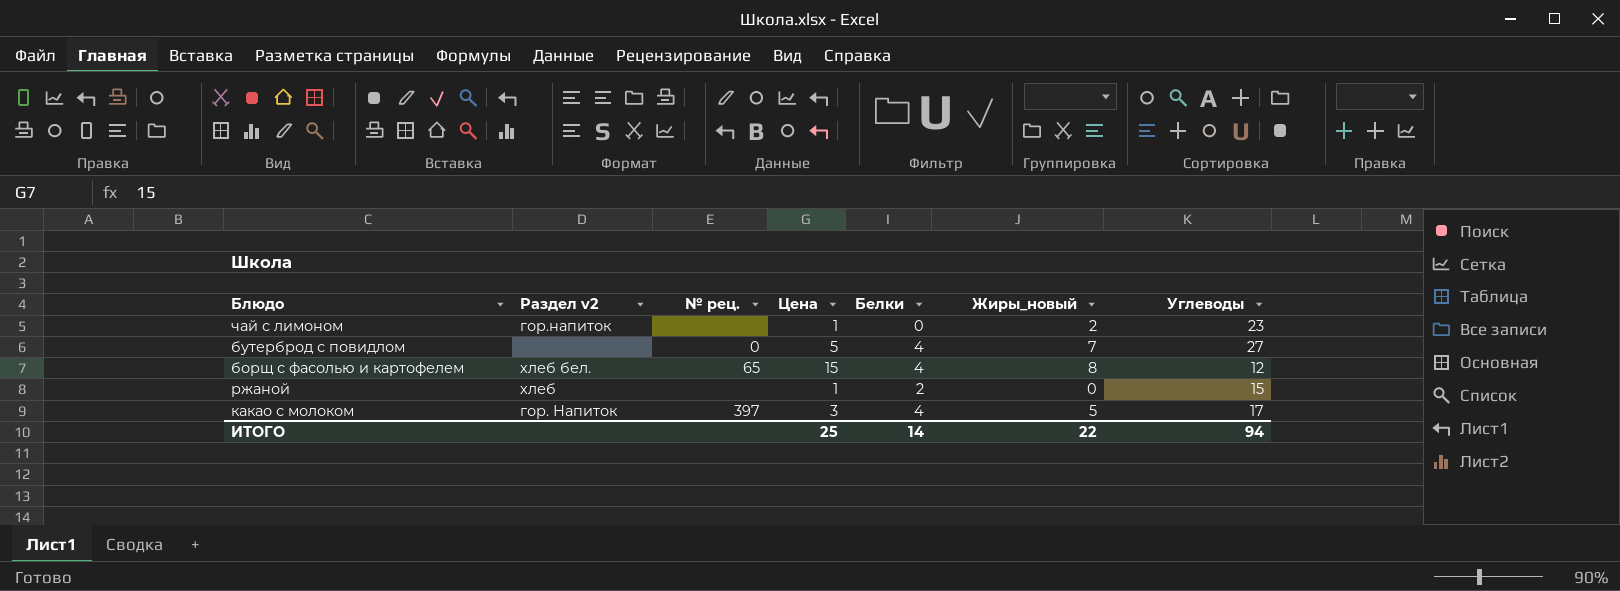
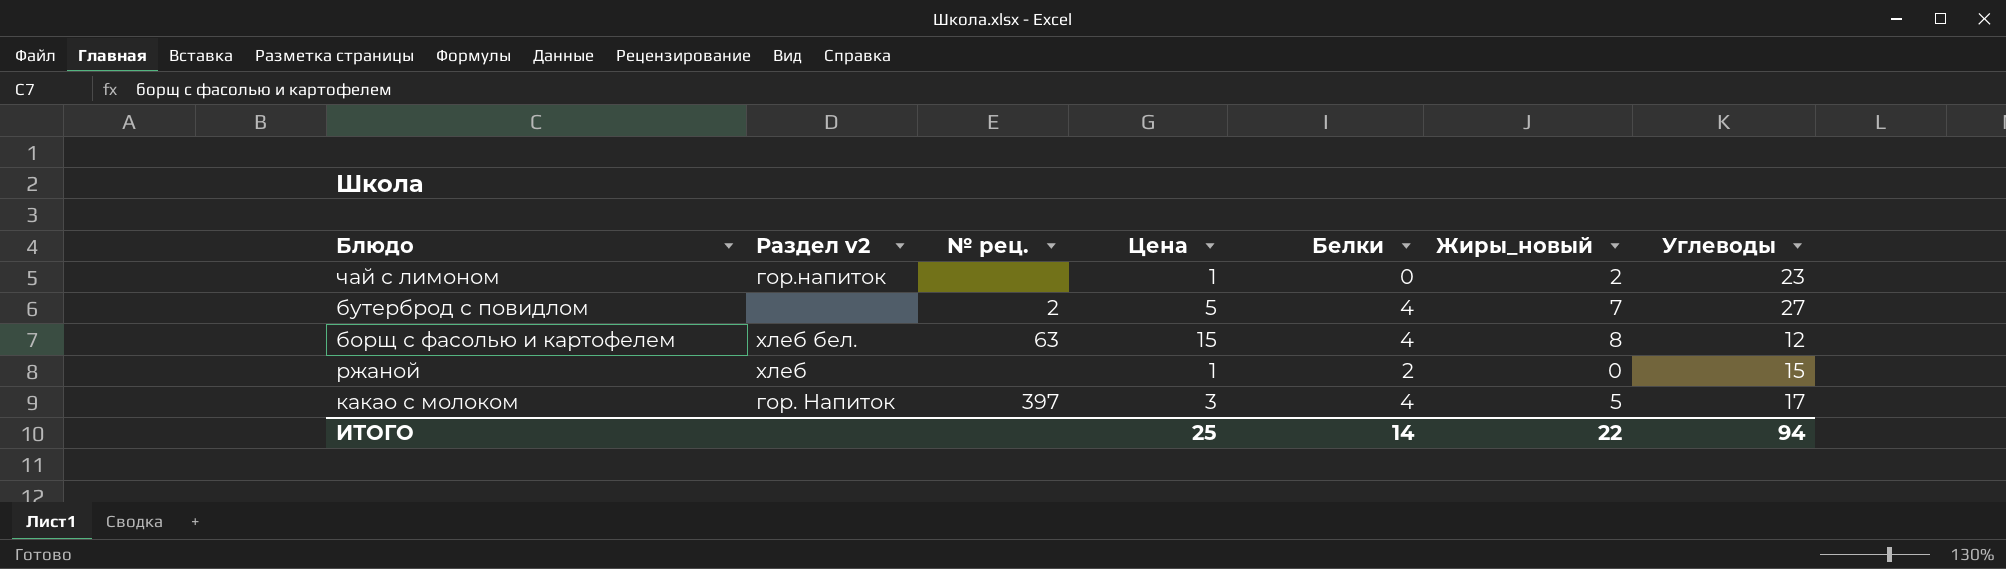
бутерброд с повидлом | № рец.: 0 -> 2
борщ с фасолью и картофелем | № рец.: 65 -> 63

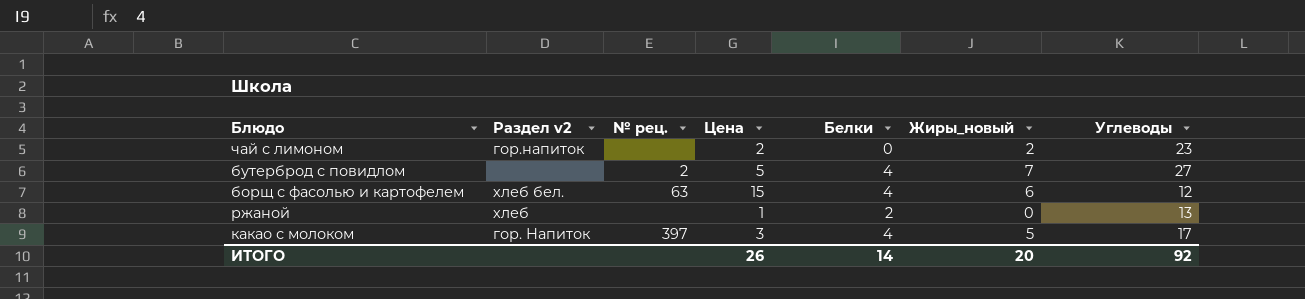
чай с лимоном | Цена: 1 -> 2
борщ с фасолью и картофелем | Жиры_новый: 8 -> 6
ржаной | Углеводы: 15 -> 13
ИТОГО | Цена: 25 -> 26
ИТОГО | Жиры_новый: 22 -> 20
ИТОГО | Углеводы: 94 -> 92

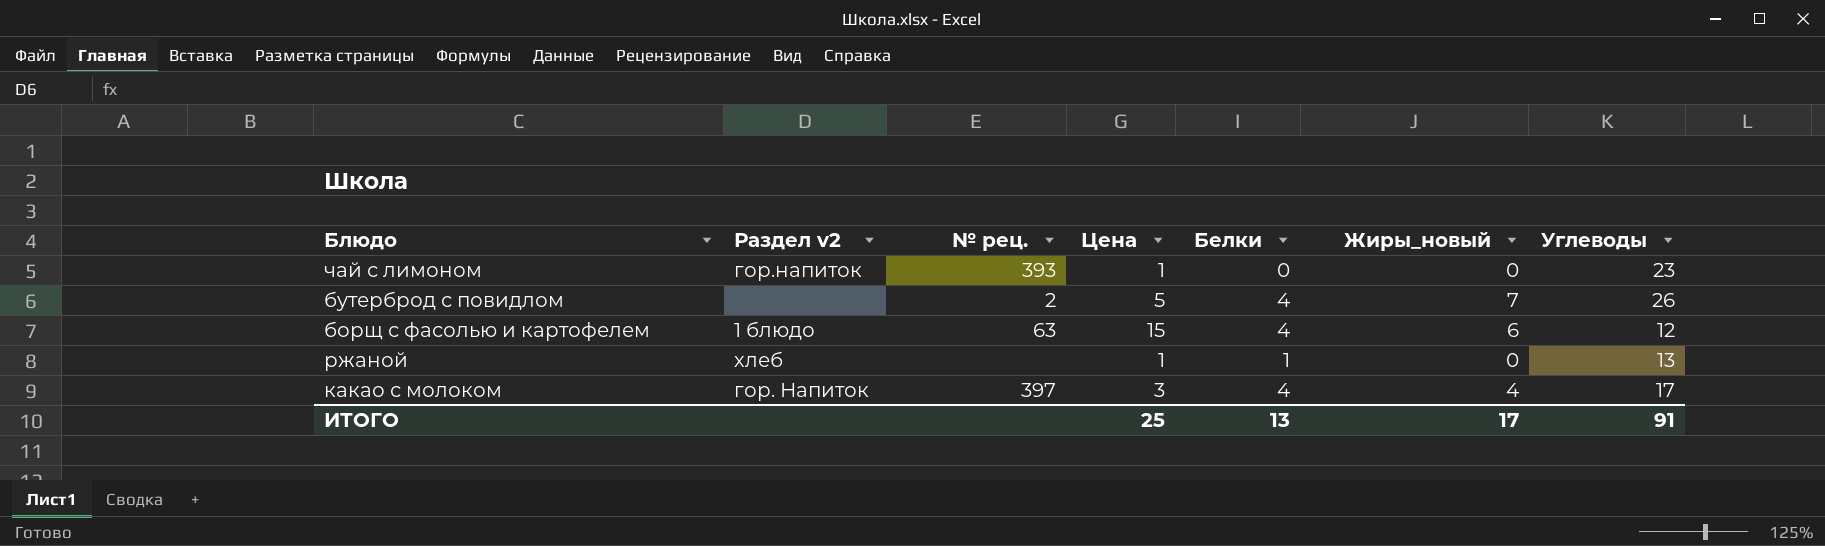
чай с лимоном | № рец.: none -> 393
чай с лимоном | Цена: 2 -> 1
чай с лимоном | Жиры_новый: 2 -> 0
бутерброд с повидлом | Углеводы: 27 -> 26
борщ с фасолью и картофелем | Раздел v2: хлеб бел. -> 1 блюдо
ржаной | Белки: 2 -> 1
какао с молоком | Жиры_новый: 5 -> 4
ИТОГО | Цена: 26 -> 25
ИТОГО | Белки: 14 -> 13
ИТОГО | Жиры_новый: 20 -> 17
ИТОГО | Углеводы: 92 -> 91

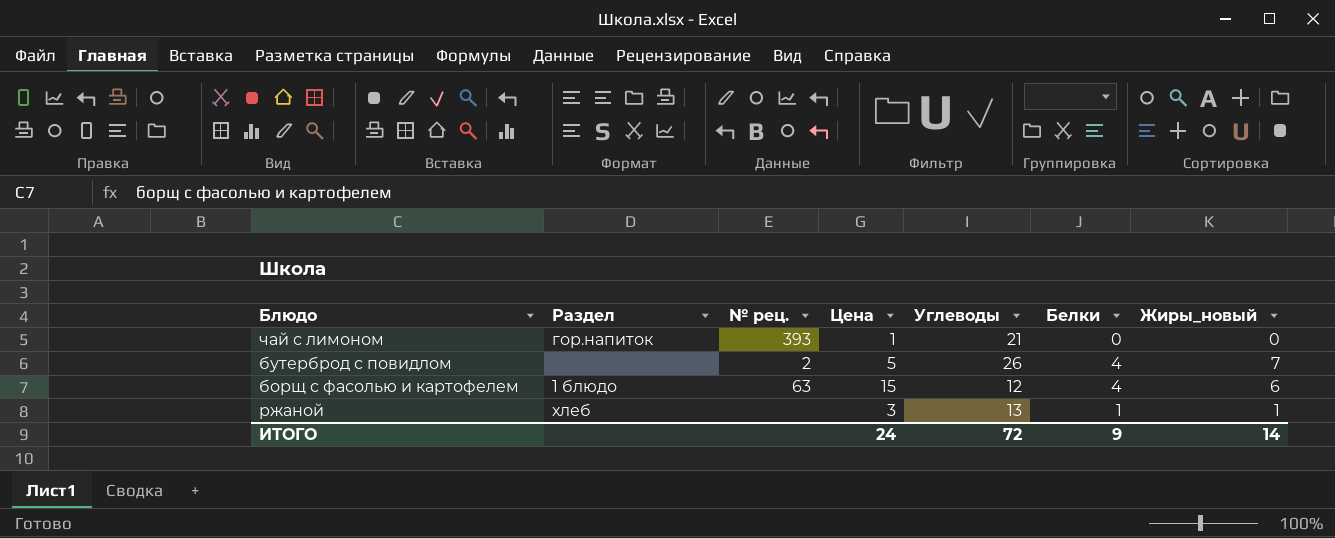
column name: Раздел v2 -> Раздел
column Углеводы | position: 7 -> 5
row какао с молоком: гор. Напиток | 397 | 3 | 4 | 4 | 17 -> none
чай с лимоном | Углеводы: 23 -> 21
ржаной | Цена: 1 -> 3
ржаной | Жиры_новый: 0 -> 1
ИТОГО | Цена: 25 -> 24
ИТОГО | Углеводы: 91 -> 72
ИТОГО | Белки: 13 -> 9
ИТОГО | Жиры_новый: 17 -> 14

